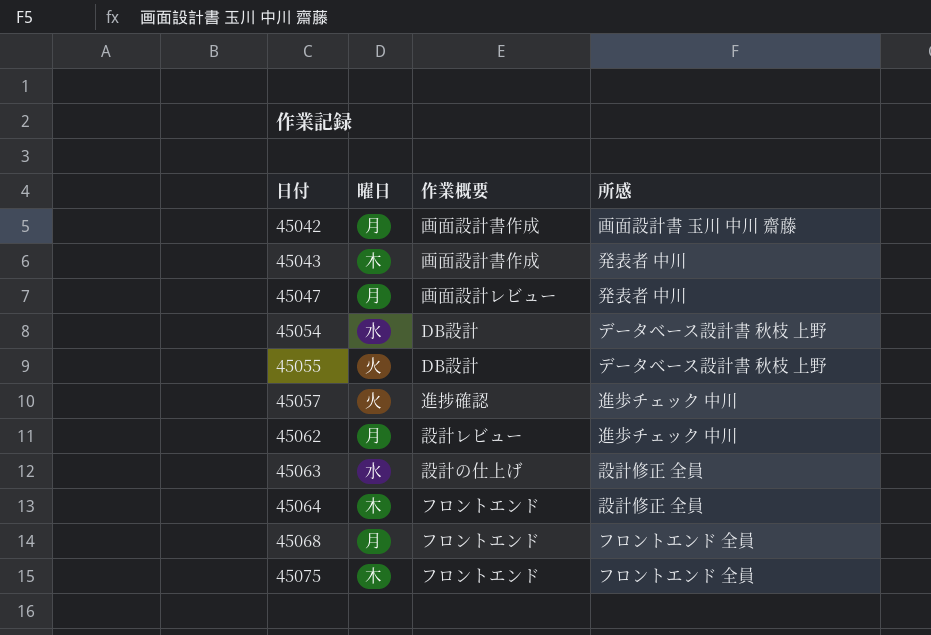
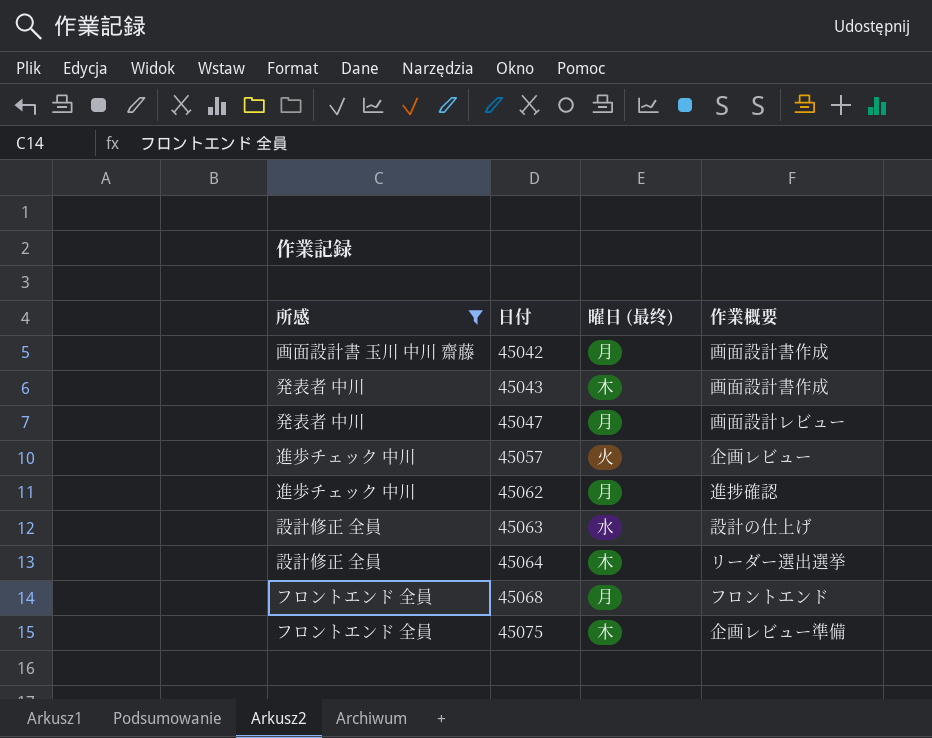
filter: none -> 所感 != データベース設計書 秋枝 上野
column 所感 | position: 4 -> 1
column name: 曜日 -> 曜日 (最终)
45057 | 作業概要: 進捗確認 -> 企画レビュー
45062 | 作業概要: 設計レビュー -> 進捗確認
45064 | 作業概要: フロントエンド -> リーダー選出選挙
45075 | 作業概要: フロントエンド -> 企画レビュー準備

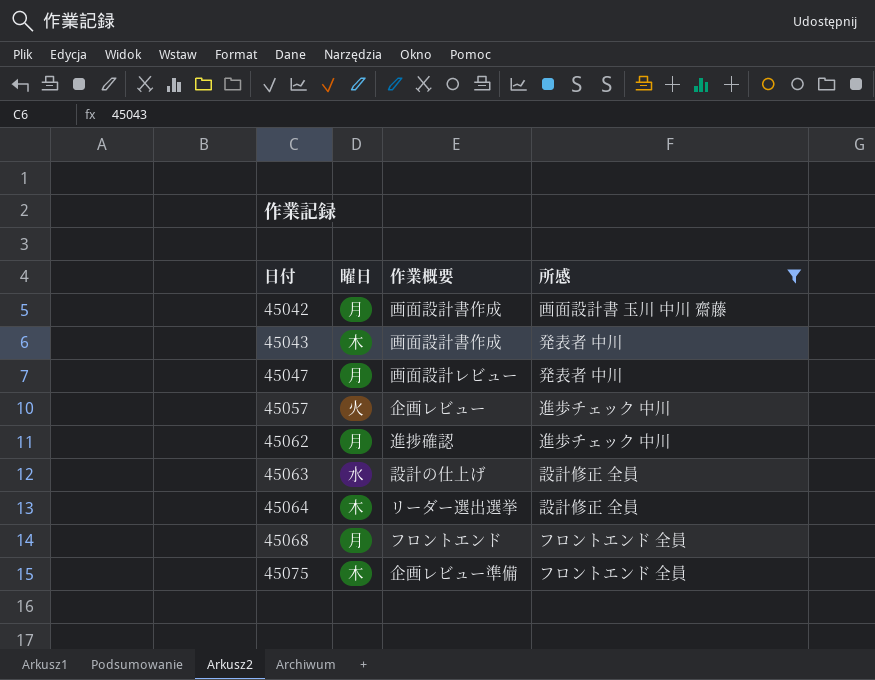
column name: 曜日 (最终) -> 曜日
column 所感 | position: 1 -> 4

